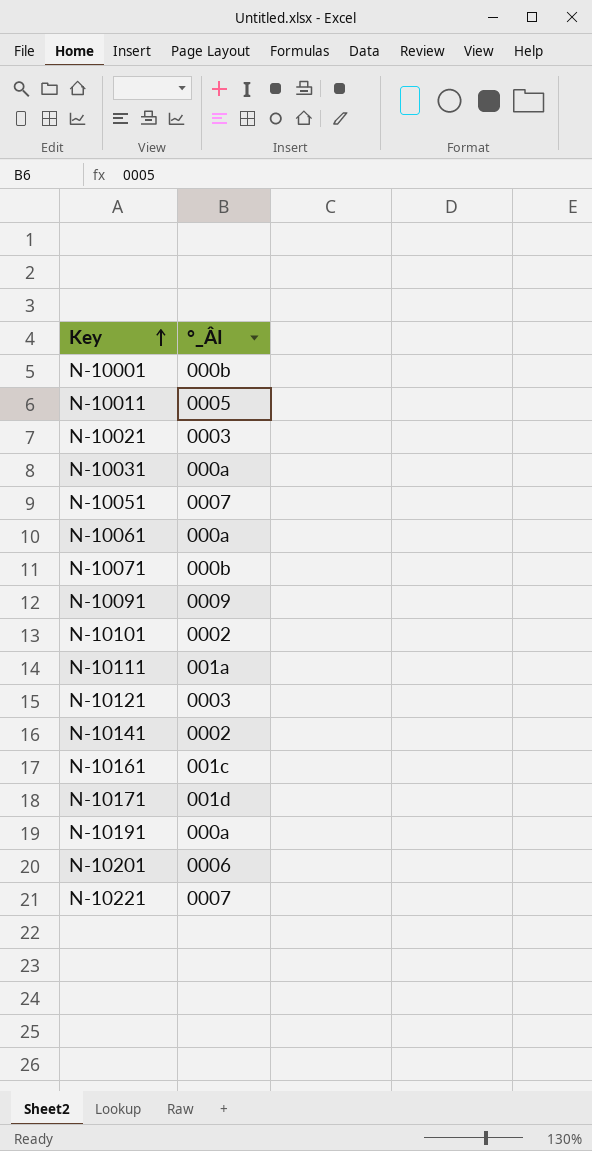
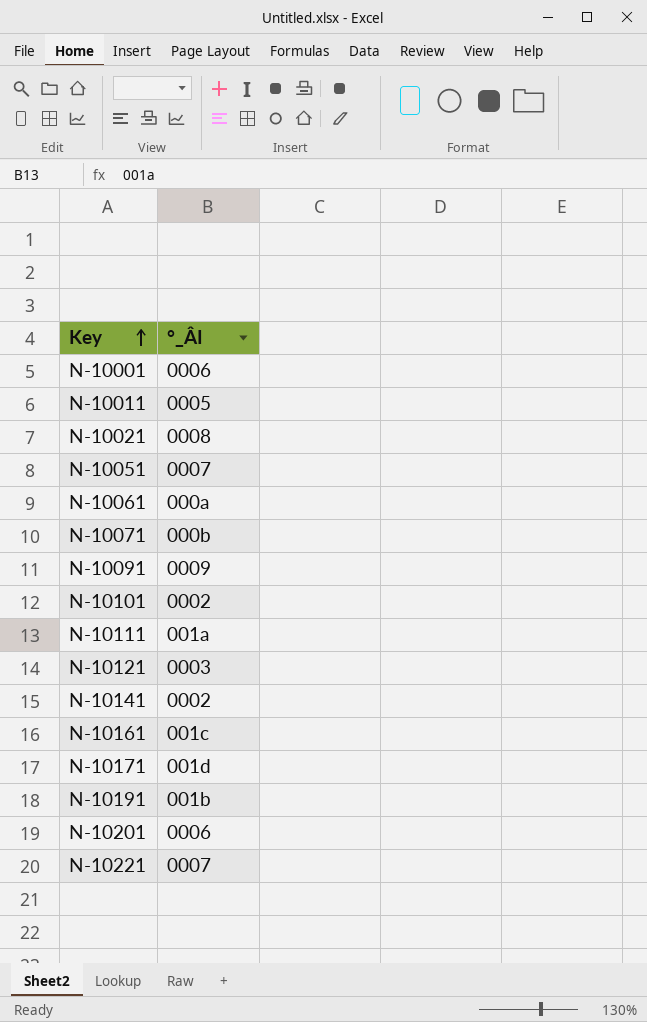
row N-10031: 000a -> none
N-10001 | °_ÂI: 000b -> 0006
N-10021 | °_ÂI: 0003 -> 0008
N-10191 | °_ÂI: 000a -> 001b

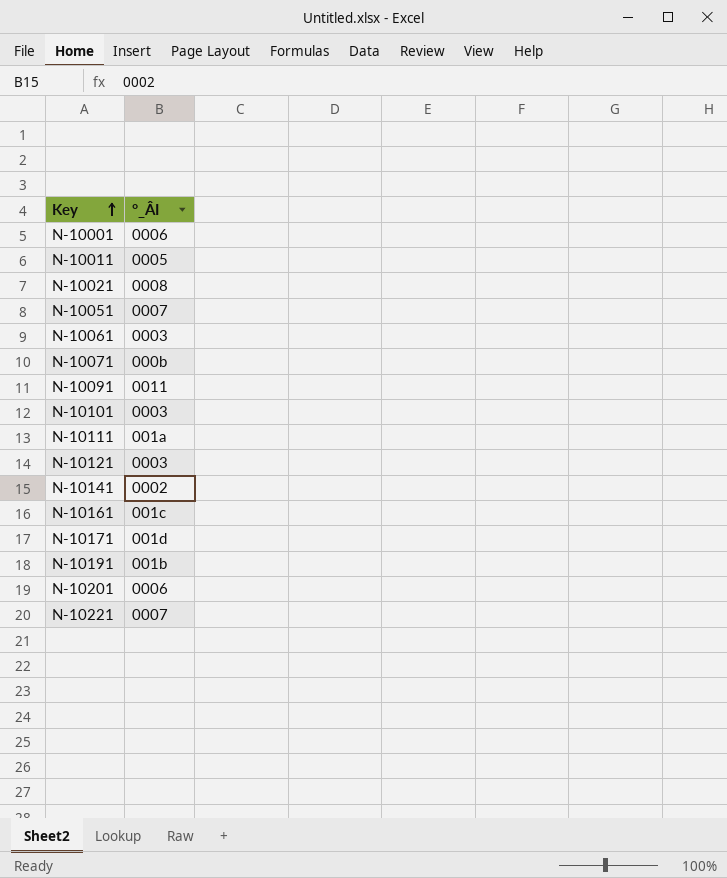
N-10061 | °_ÂI: 000a -> 0003
N-10091 | °_ÂI: 0009 -> 0011
N-10101 | °_ÂI: 0002 -> 0003

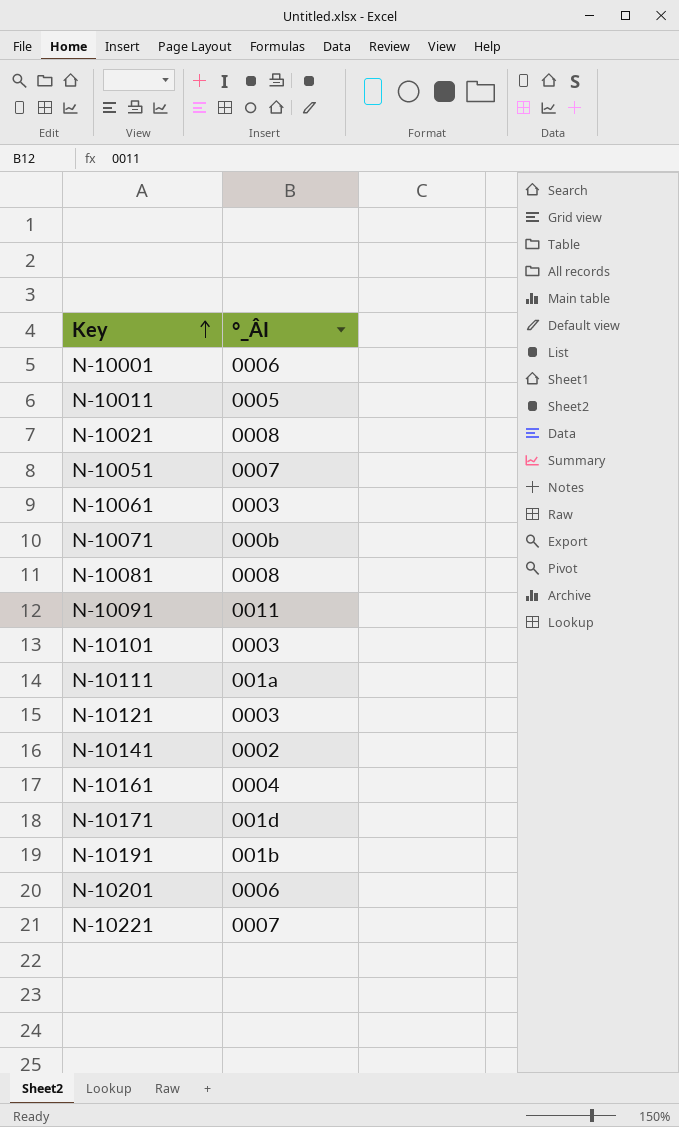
row N-10081: none -> 0008
N-10161 | °_ÂI: 001c -> 0004

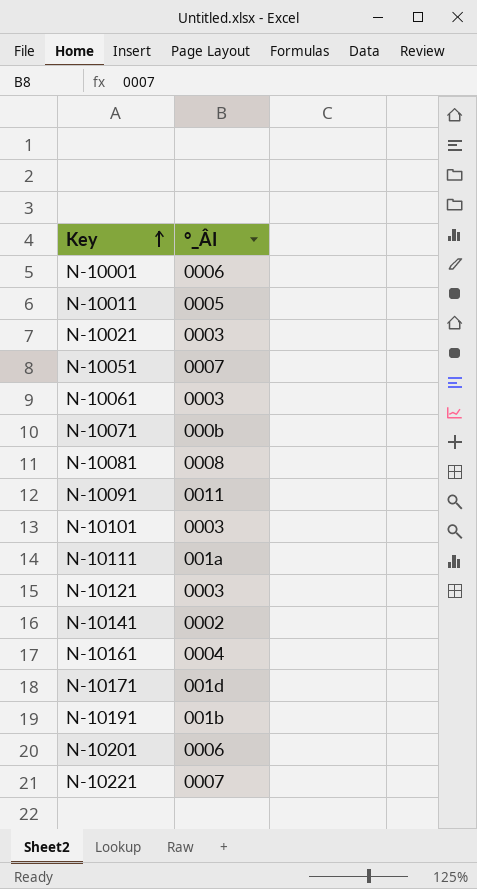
N-10021 | °_ÂI: 0008 -> 0003

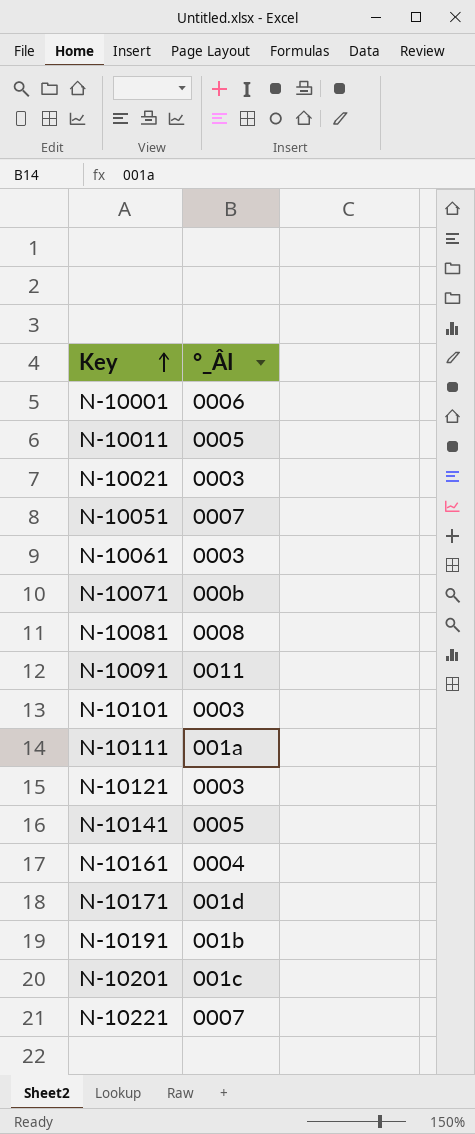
N-10141 | °_ÂI: 0002 -> 0005
N-10201 | °_ÂI: 0006 -> 001c

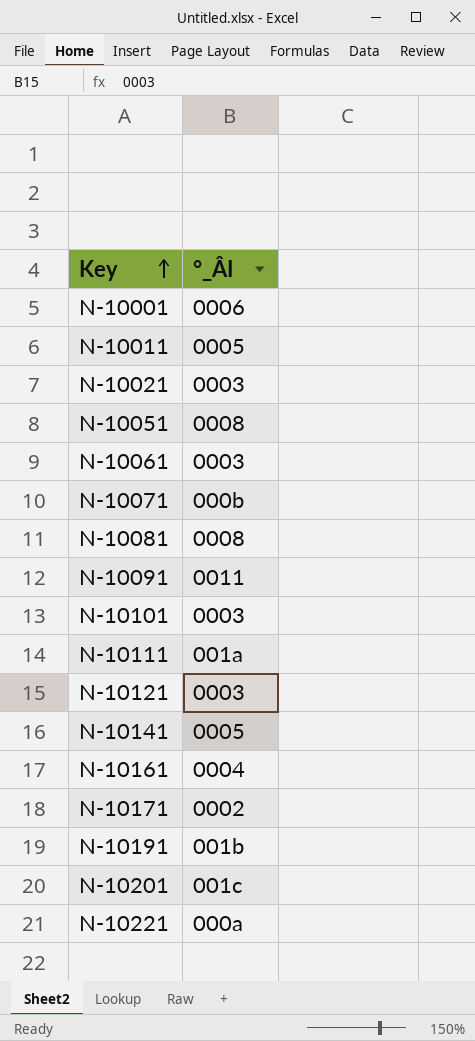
N-10051 | °_ÂI: 0007 -> 0008
N-10171 | °_ÂI: 001d -> 0002
N-10221 | °_ÂI: 0007 -> 000a

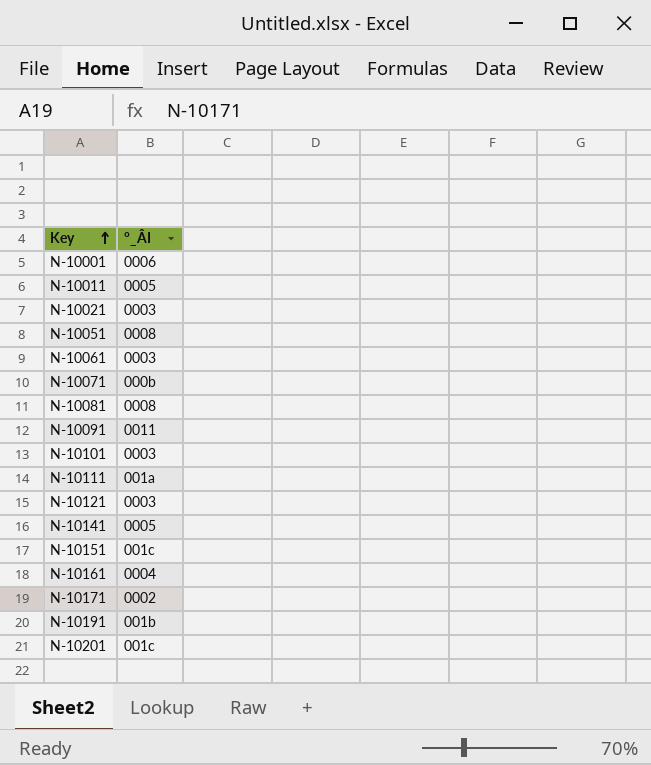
row N-10221: 000a -> none
row N-10151: none -> 001c

